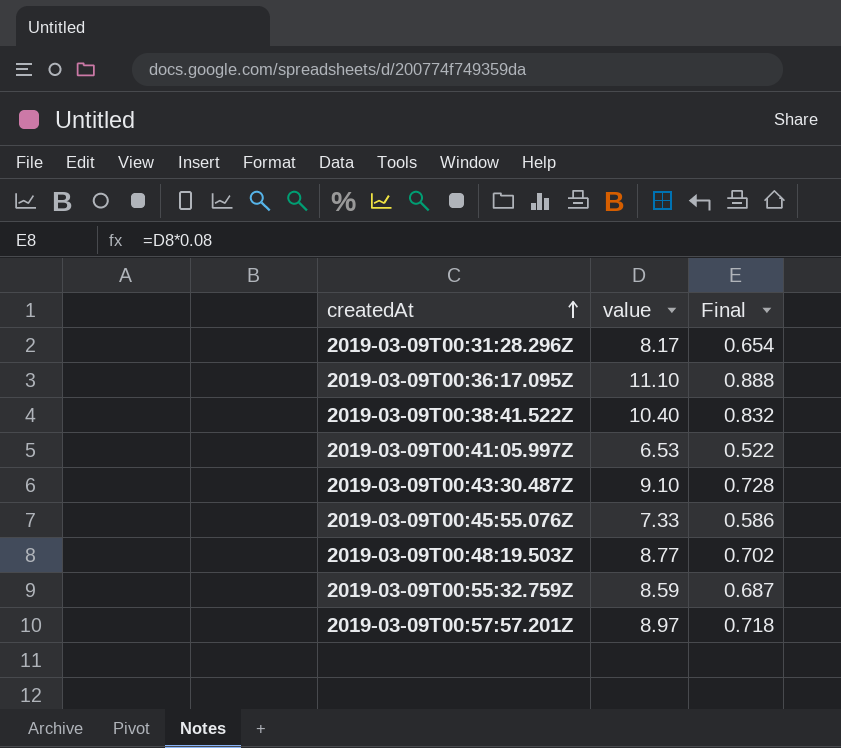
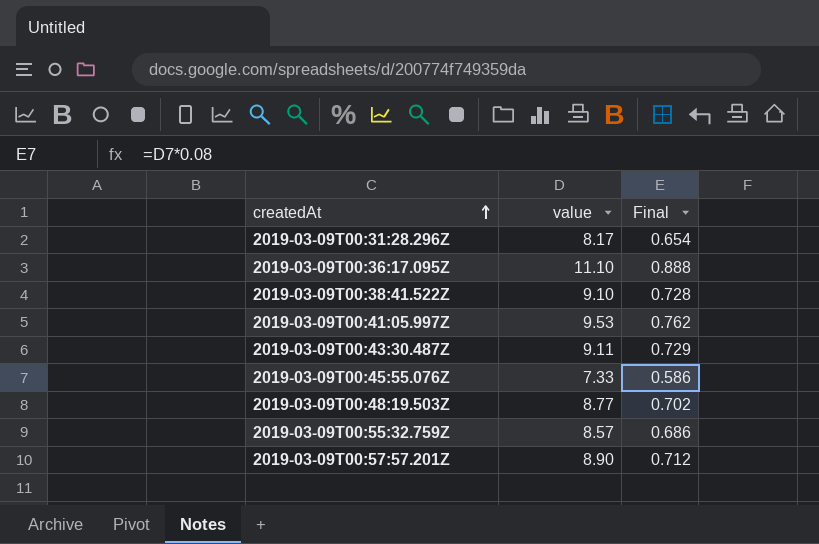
2019-03-09T00:38:41.522Z | value: 10.40 -> 9.10
2019-03-09T00:38:41.522Z | Final: 0.832 -> 0.728
2019-03-09T00:41:05.997Z | value: 6.53 -> 9.53
2019-03-09T00:41:05.997Z | Final: 0.522 -> 0.762
2019-03-09T00:43:30.487Z | value: 9.10 -> 9.11
2019-03-09T00:43:30.487Z | Final: 0.728 -> 0.729
2019-03-09T00:55:32.759Z | value: 8.59 -> 8.57
2019-03-09T00:55:32.759Z | Final: 0.687 -> 0.686
2019-03-09T00:57:57.201Z | value: 8.97 -> 8.90
2019-03-09T00:57:57.201Z | Final: 0.718 -> 0.712

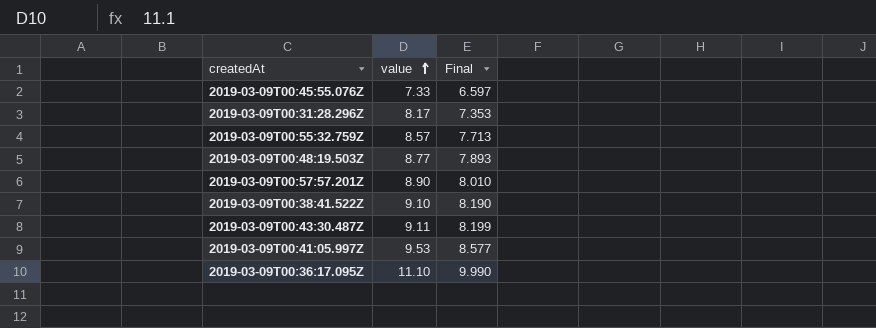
row order: createdAt ascending -> value ascending
column Final | formula: [value] * 0.08 -> [value] * 0.9

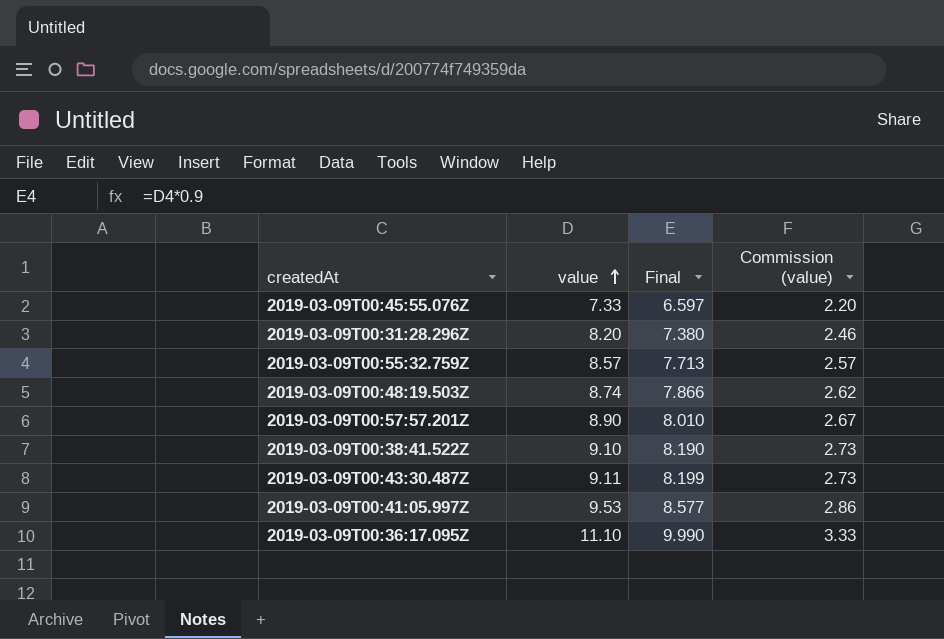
column Commission (value) | formula: none -> [value] * 0.3
2019-03-09T00:31:28.296Z | value: 8.17 -> 8.20
2019-03-09T00:31:28.296Z | Final: 7.353 -> 7.380
2019-03-09T00:48:19.503Z | value: 8.77 -> 8.74
2019-03-09T00:48:19.503Z | Final: 7.893 -> 7.866

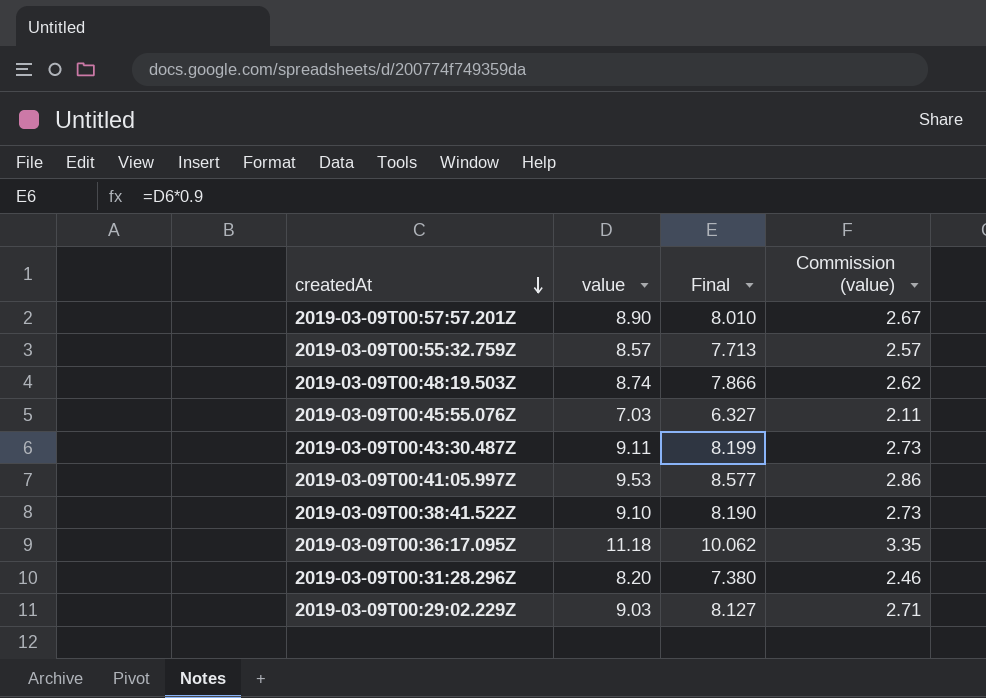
row order: value ascending -> createdAt descending
2019-03-09T00:45:55.076Z | value: 7.33 -> 7.03
2019-03-09T00:45:55.076Z | Final: 6.597 -> 6.327
2019-03-09T00:45:55.076Z | Commission (value): 2.20 -> 2.11
2019-03-09T00:36:17.095Z | value: 11.10 -> 11.18
2019-03-09T00:36:17.095Z | Final: 9.990 -> 10.062
2019-03-09T00:36:17.095Z | Commission (value): 3.33 -> 3.35
row 2019-03-09T00:29:02.229Z: none -> 9.03 | 8.127 | 2.71

